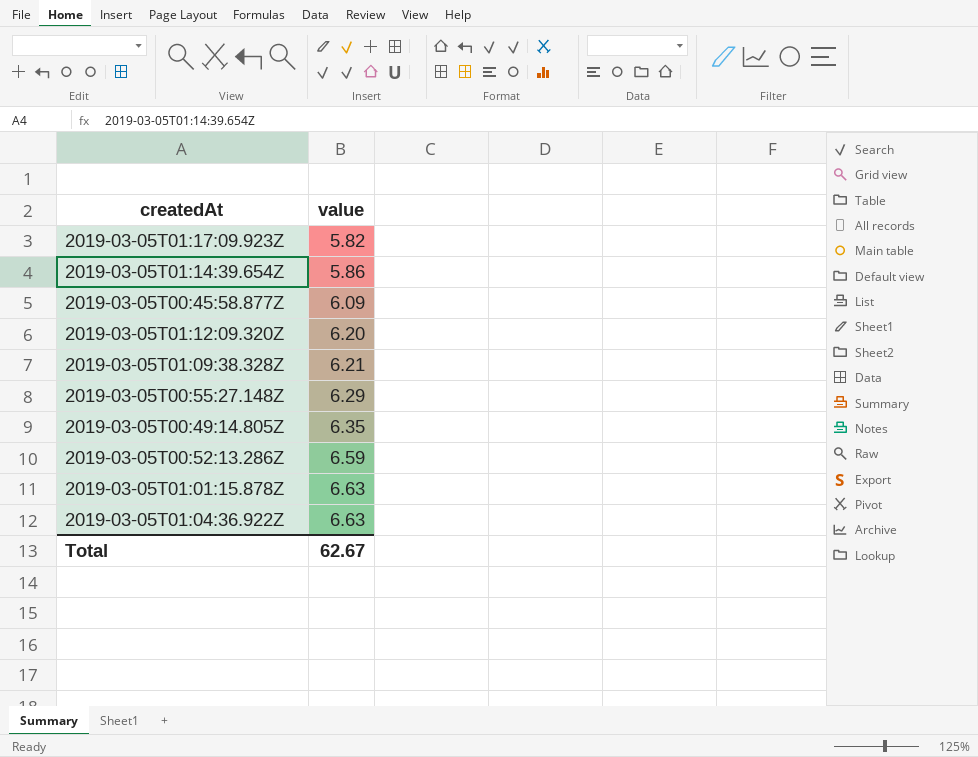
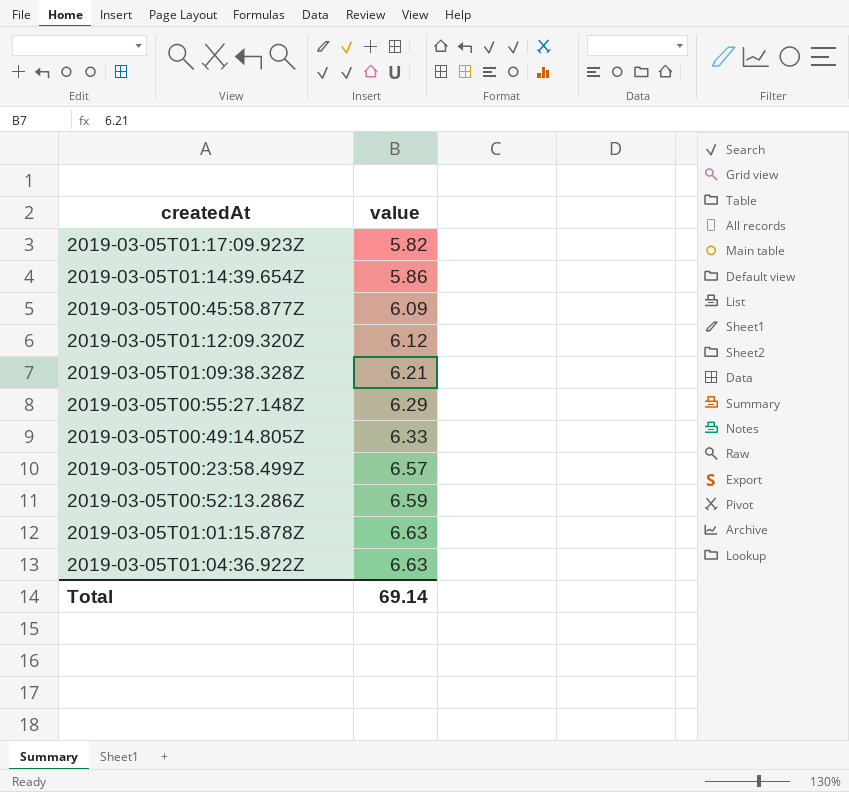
2019-03-05T01:12:09.320Z | value: 6.20 -> 6.12
2019-03-05T00:49:14.805Z | value: 6.35 -> 6.33
row 2019-03-05T00:23:58.499Z: none -> 6.57
Total | value: 62.67 -> 69.14

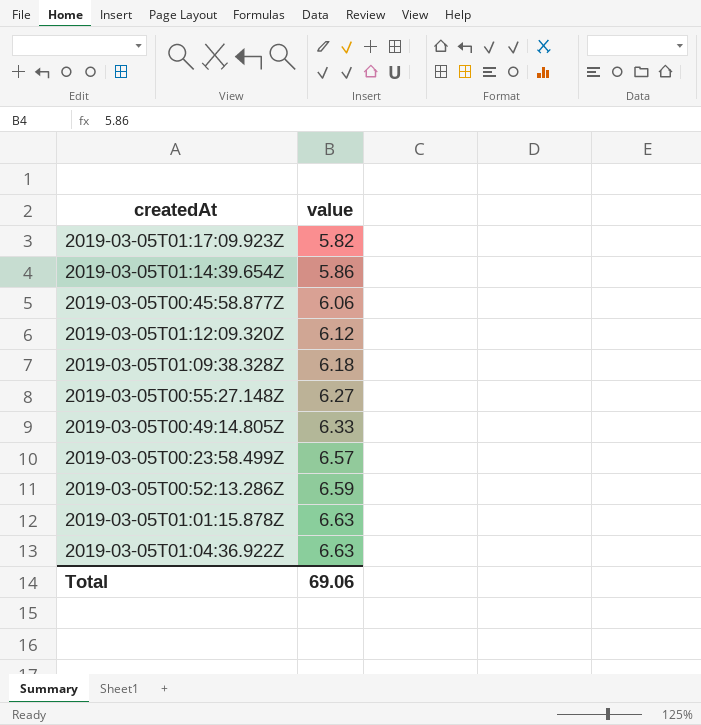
2019-03-05T00:45:58.877Z | value: 6.09 -> 6.06
2019-03-05T01:09:38.328Z | value: 6.21 -> 6.18
2019-03-05T00:55:27.148Z | value: 6.29 -> 6.27
Total | value: 69.14 -> 69.06

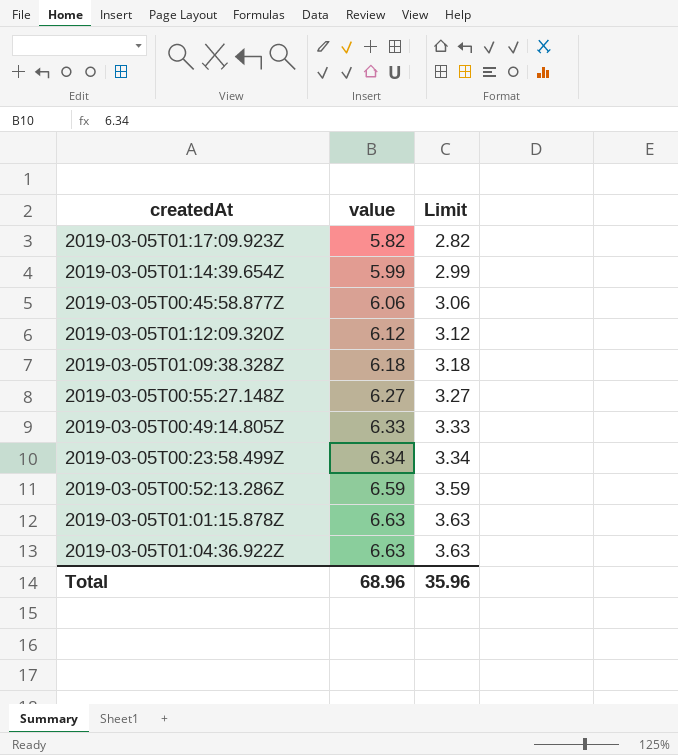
column Limit | formula: none -> [value] - 3
2019-03-05T01:14:39.654Z | value: 5.86 -> 5.99
2019-03-05T00:23:58.499Z | value: 6.57 -> 6.34
Total | value: 69.06 -> 68.96

